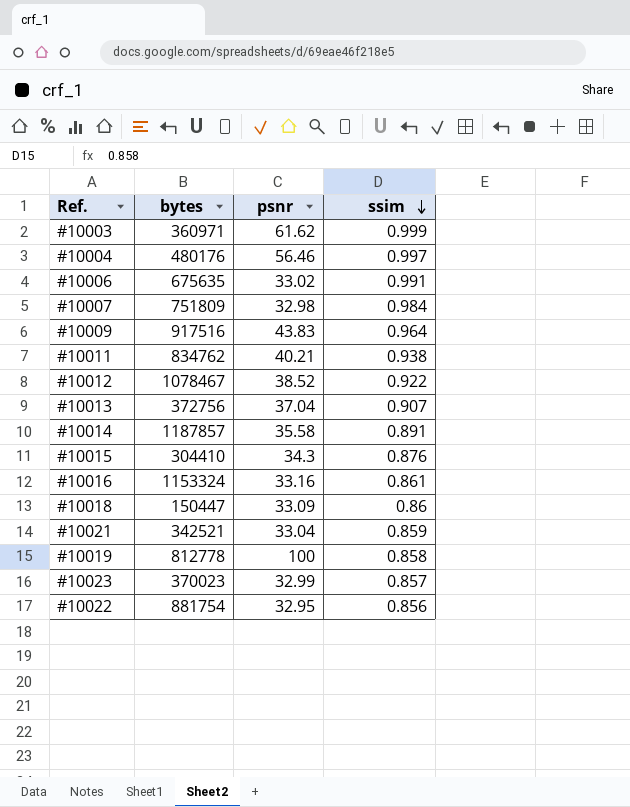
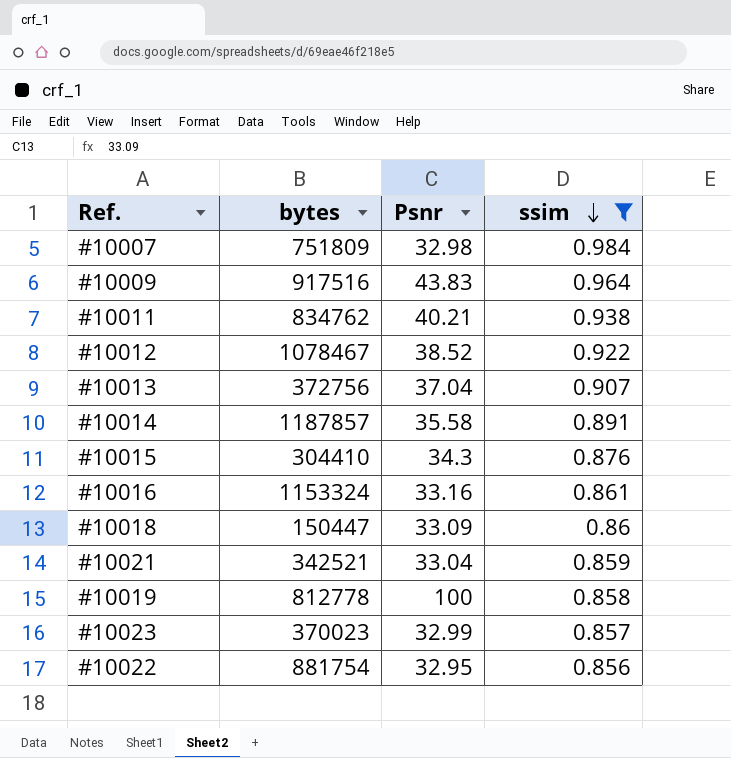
filter: none -> ssim <= 0.984
column name: psnr -> Psnr

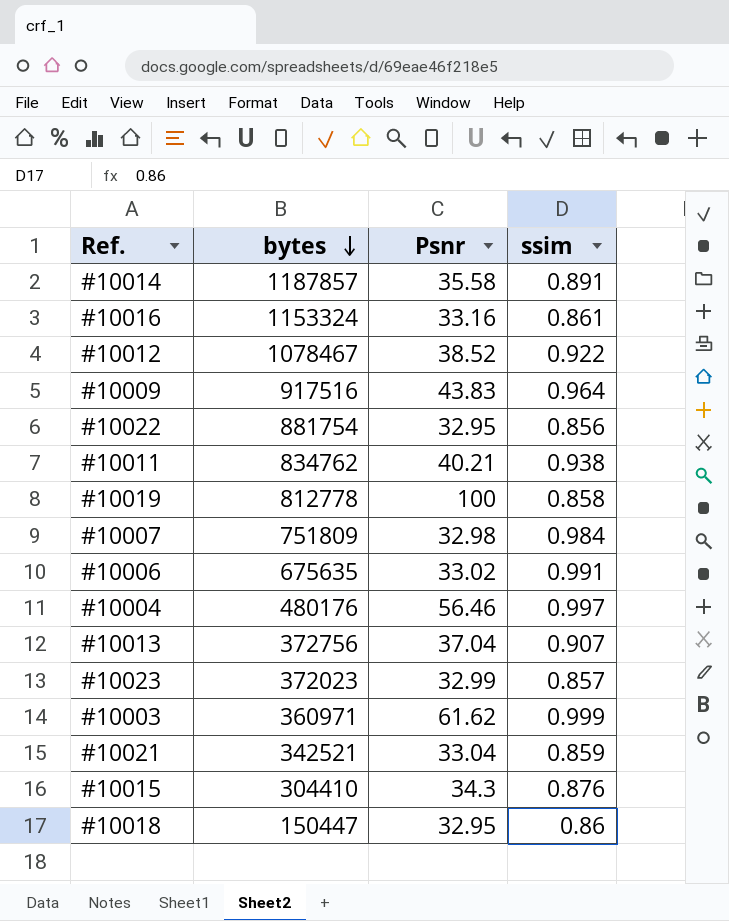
filter: ssim <= 0.984 -> none
row order: ssim descending -> bytes descending
#10023 | bytes: 370023 -> 372023
#10018 | Psnr: 33.09 -> 32.95

